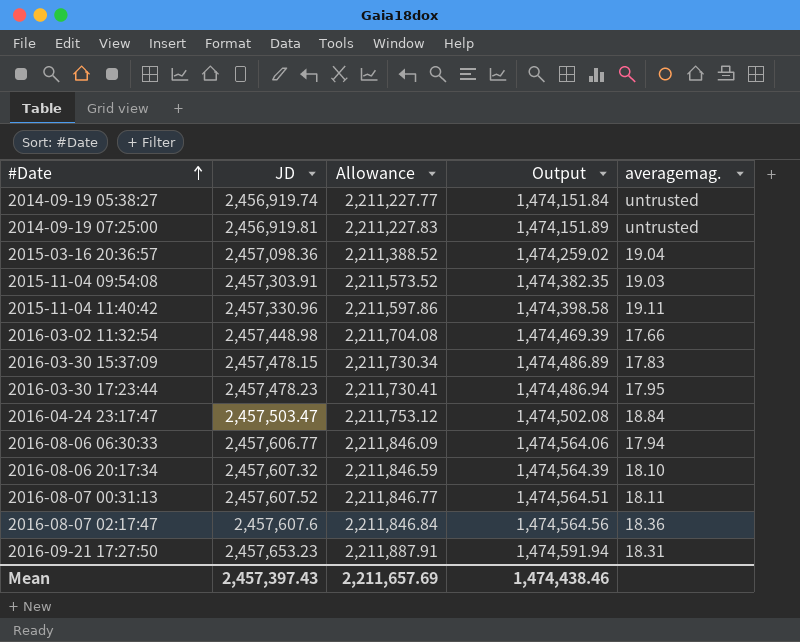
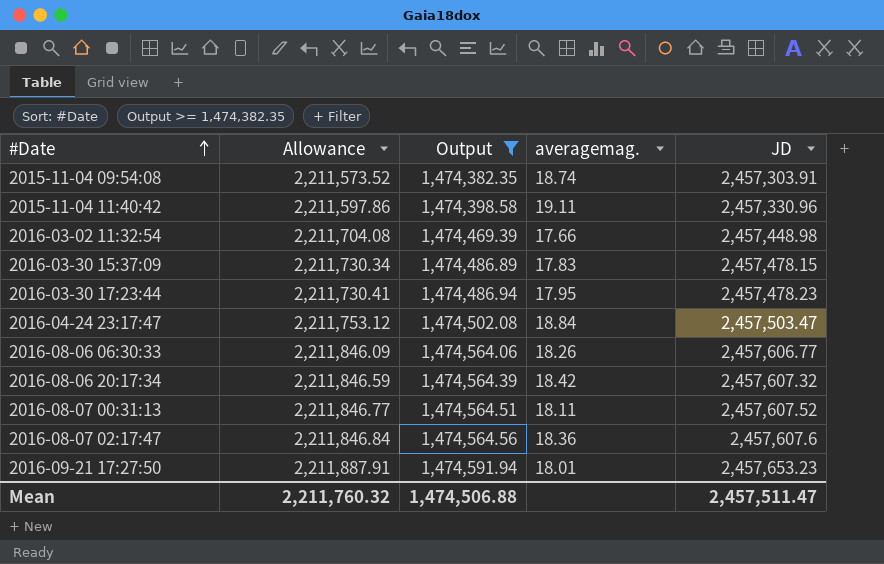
filter: none -> Output >= 1,474,382.35
column JD | position: 2 -> 5
2015-11-04 09:54:08 | averagemag.: 19.03 -> 18.74
2016-08-06 06:30:33 | averagemag.: 17.94 -> 18.26
2016-08-06 20:17:34 | averagemag.: 18.10 -> 18.42
2016-09-21 17:27:50 | averagemag.: 18.31 -> 18.01
Mean | Allowance: 2,211,657.69 -> 2,211,760.32
Mean | Output: 1,474,438.46 -> 1,474,506.88
Mean | JD: 2,457,397.43 -> 2,457,511.47

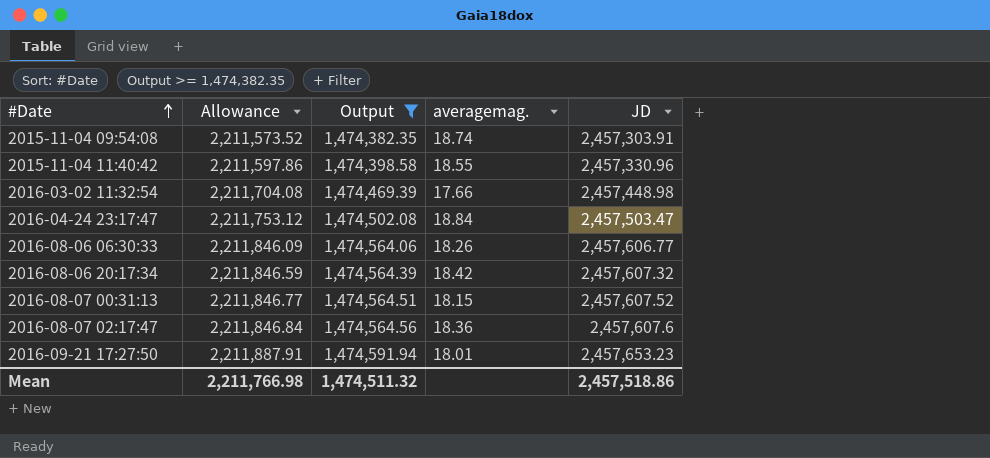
row 2016-03-30 15:37:09: 2,211,730.34 | 1,474,486.89 | 17.83 | 2,457,478.15 -> none
row 2016-03-30 17:23:44: 2,211,730.41 | 1,474,486.94 | 17.95 | 2,457,478.23 -> none
2015-11-04 11:40:42 | averagemag.: 19.11 -> 18.55
2016-08-07 00:31:13 | averagemag.: 18.11 -> 18.15
Mean | Allowance: 2,211,760.32 -> 2,211,766.98
Mean | Output: 1,474,506.88 -> 1,474,511.32
Mean | JD: 2,457,511.47 -> 2,457,518.86

